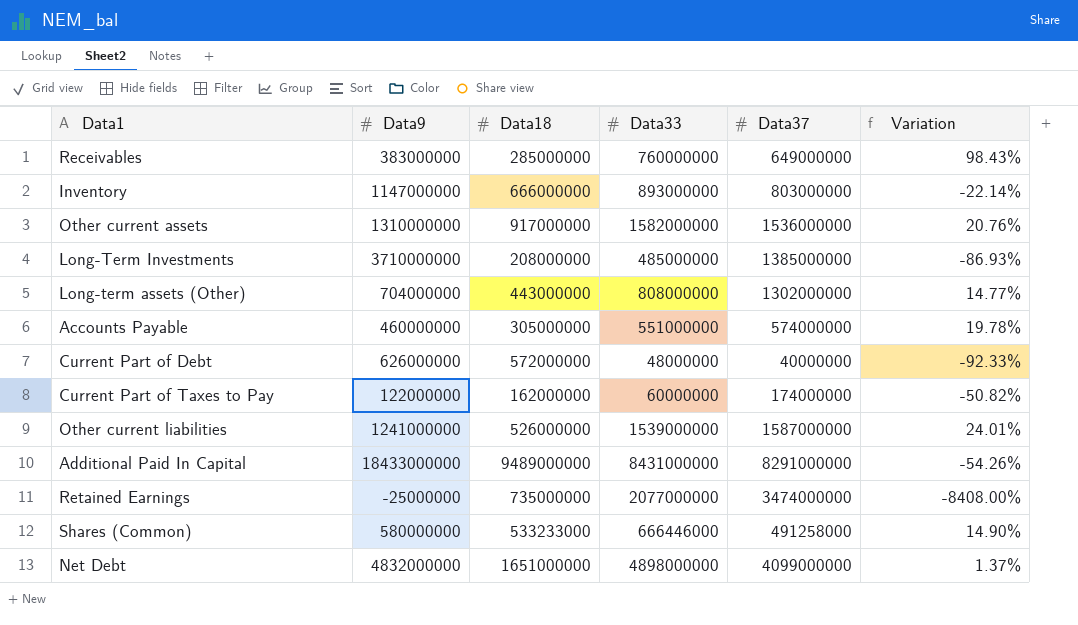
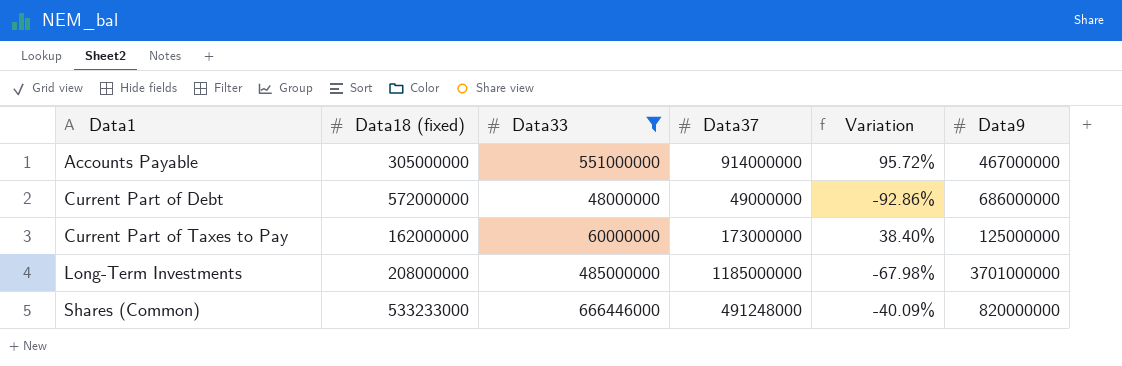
filter: none -> Data33 <= 666446000
row order: none -> Data1 ascending
column name: Data18 -> Data18 (fixed)
column Variation | formula: ([Data33] - [Data9]) / [Data9] -> ([Data37] - [Data9]) / [Data9]
column Data9 | position: 2 -> 6
Accounts Payable | Data37: 574000000 -> 914000000
Accounts Payable | Data9: 460000000 -> 467000000
Current Part of Debt | Data37: 40000000 -> 49000000
Current Part of Debt | Data9: 626000000 -> 686000000
Current Part of Taxes to Pay | Data37: 174000000 -> 173000000
Current Part of Taxes to Pay | Data9: 122000000 -> 125000000
Long-Term Investments | Data37: 1385000000 -> 1185000000
Long-Term Investments | Data9: 3710000000 -> 3701000000
Shares (Common) | Data37: 491258000 -> 491248000
Shares (Common) | Data9: 580000000 -> 820000000

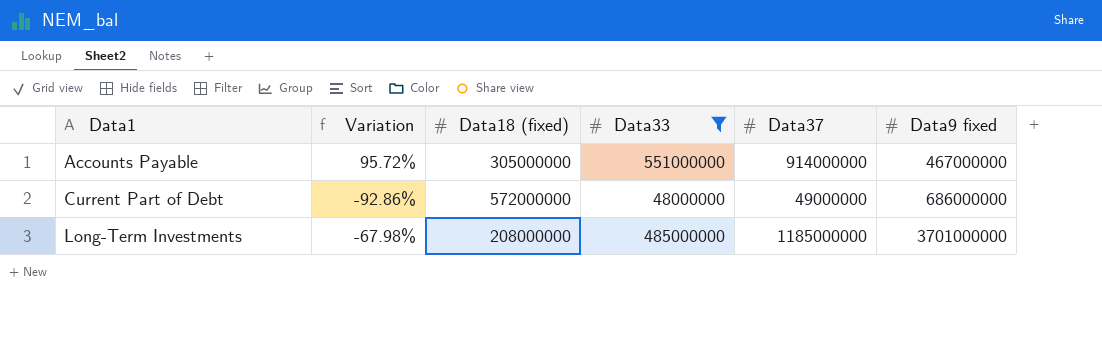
column Variation | position: 5 -> 2
column name: Data9 -> Data9 fixed
row Current Part of Taxes to Pay: 162000000 | 60000000 | 173000000 | 38.40% | 125000000 -> none
row Shares (Common): 533233000 | 666446000 | 491248000 | -40.09% | 820000000 -> none

